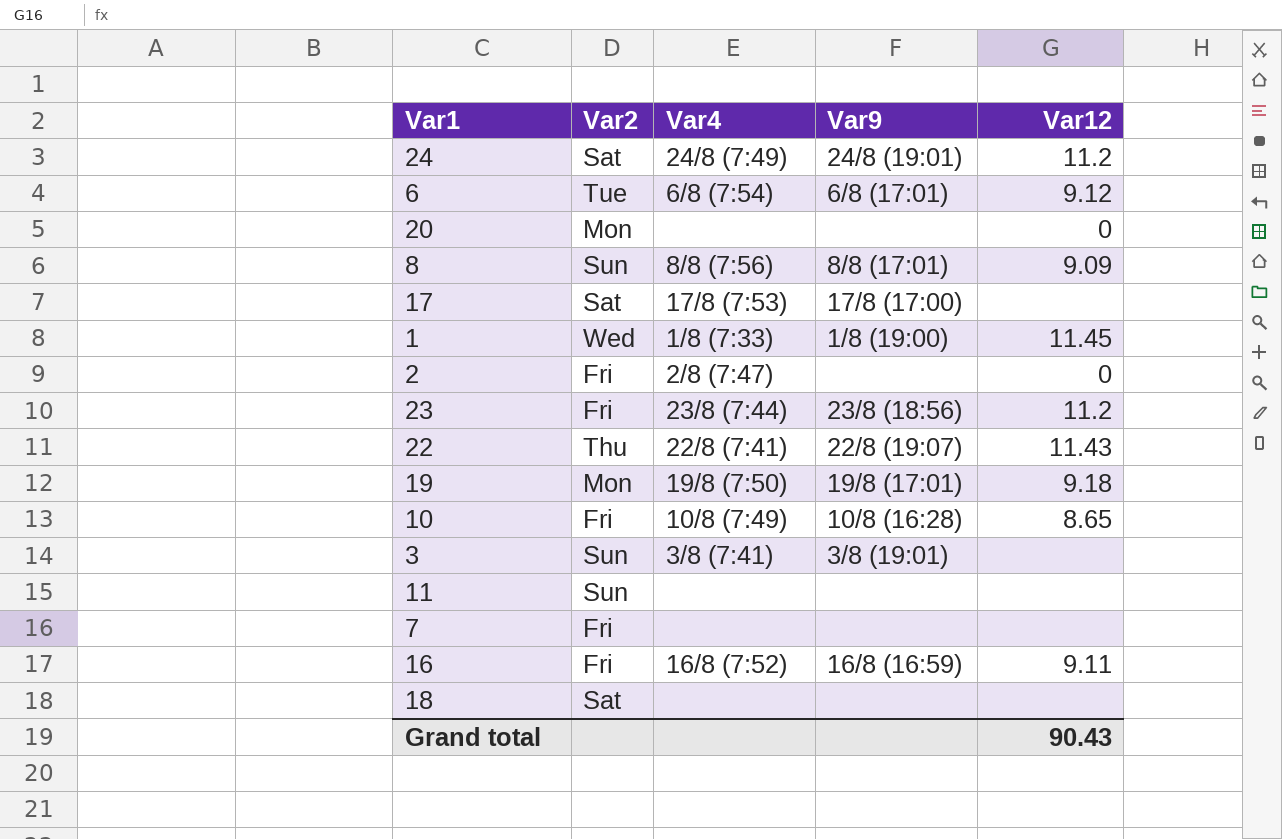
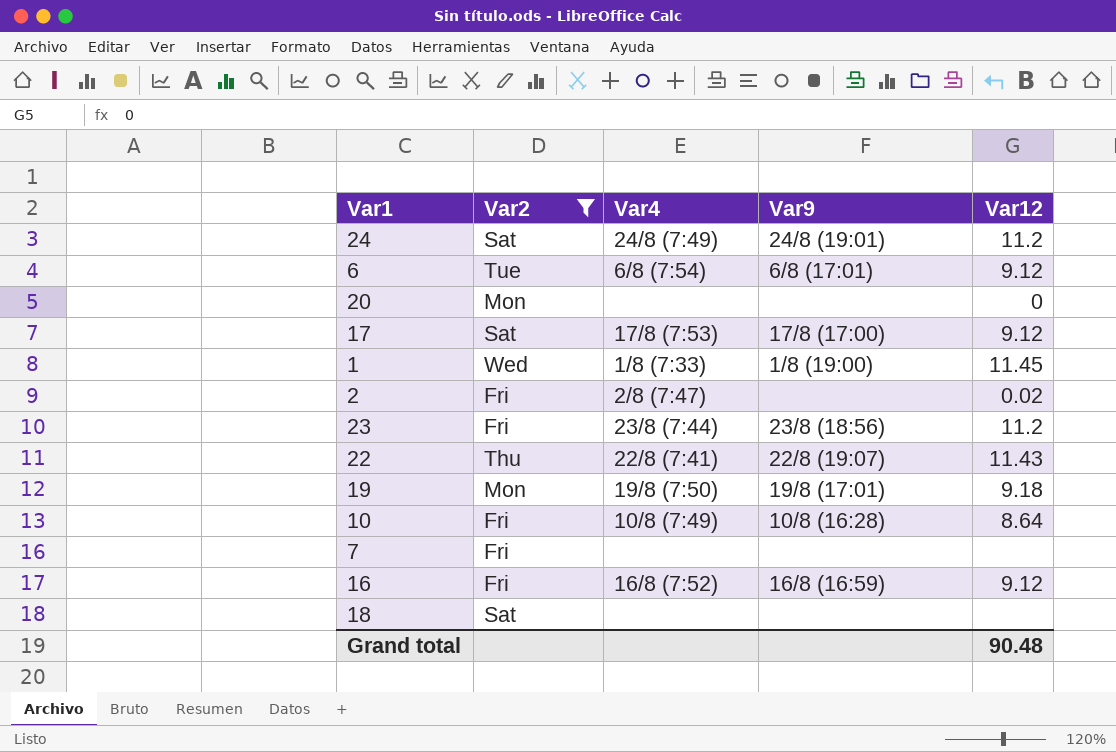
filter: none -> Var2 != Sun
17 | Var12: none -> 9.12
2 | Var12: 0 -> 0.02
10 | Var12: 8.65 -> 8.64
16 | Var12: 9.11 -> 9.12
Grand total | Var12: 90.43 -> 90.48

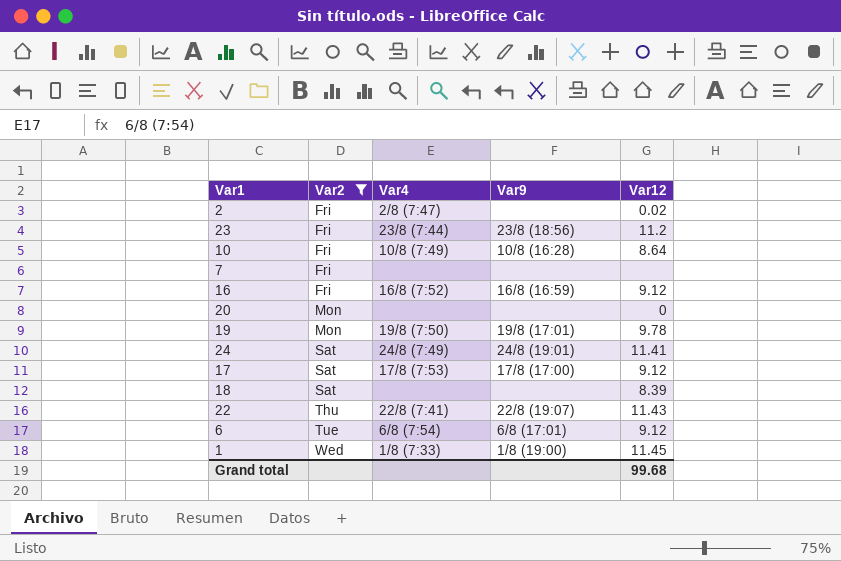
row order: none -> Var2 ascending
19 | Var12: 9.18 -> 9.78
24 | Var12: 11.2 -> 11.41
18 | Var12: none -> 8.39
Grand total | Var12: 90.48 -> 99.68

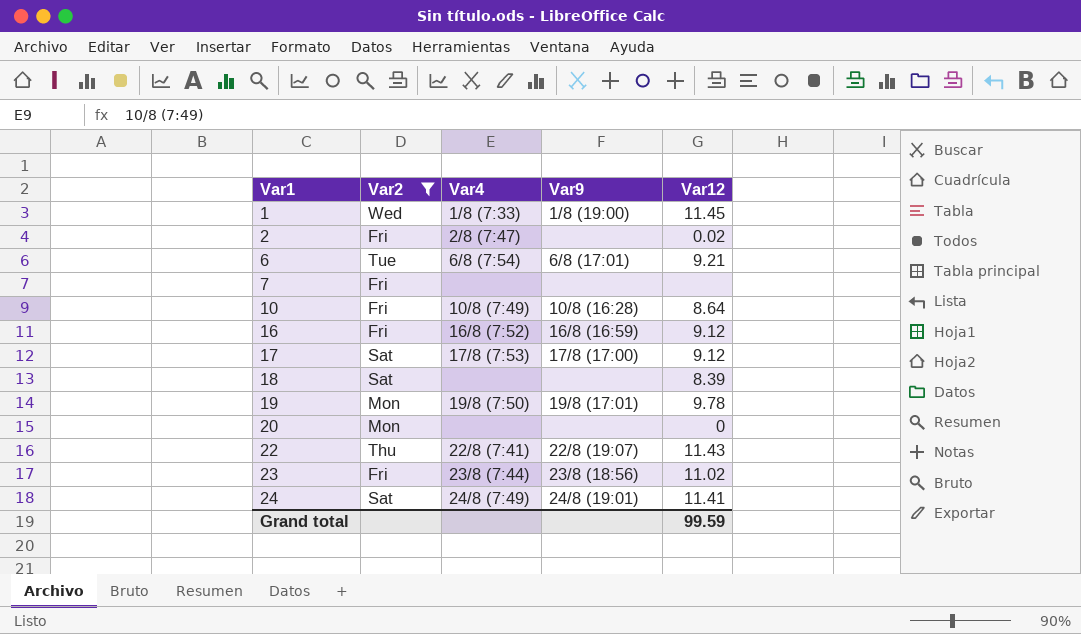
row order: Var2 ascending -> Var1 ascending
6 | Var12: 9.12 -> 9.21
23 | Var12: 11.2 -> 11.02
Grand total | Var12: 99.68 -> 99.59

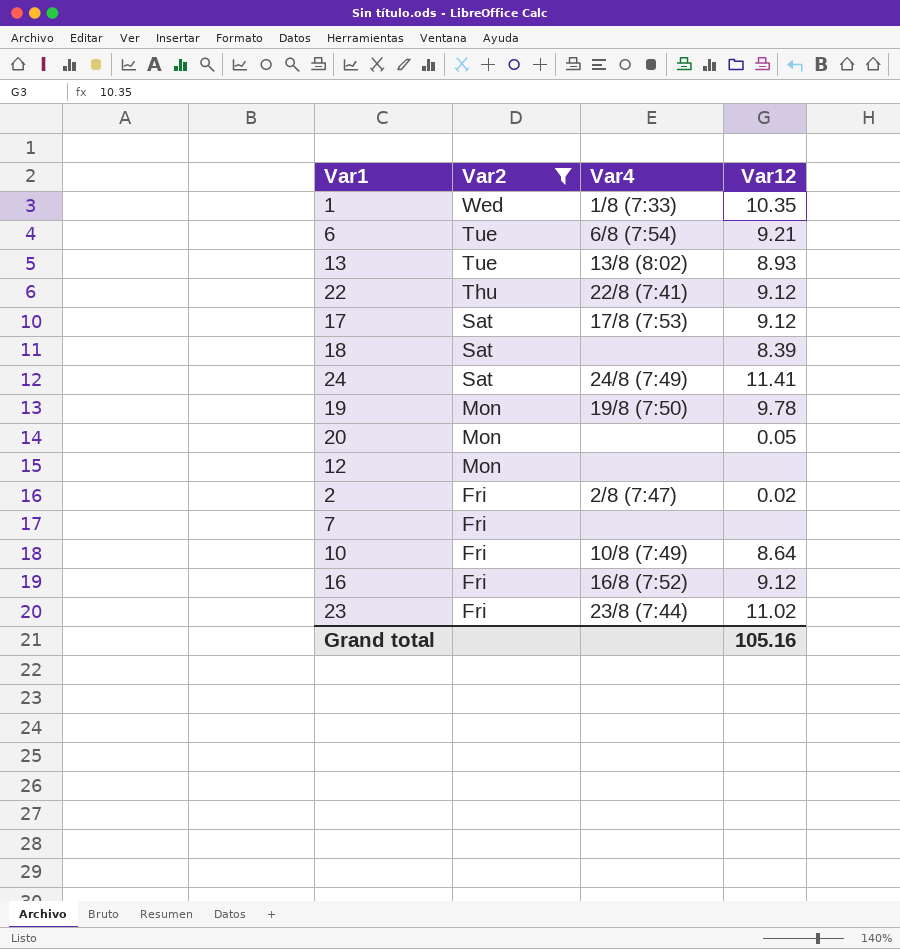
row order: Var1 ascending -> Var2 descending
column Var9 | position: 4 -> none
1 | Var12: 11.45 -> 10.35
row 13: none -> Tue | 13/8 (8:02) | 8.93
22 | Var12: 11.43 -> 9.12
20 | Var12: 0 -> 0.05
row 12: none -> Mon | none | none
Grand total | Var12: 99.59 -> 105.16

